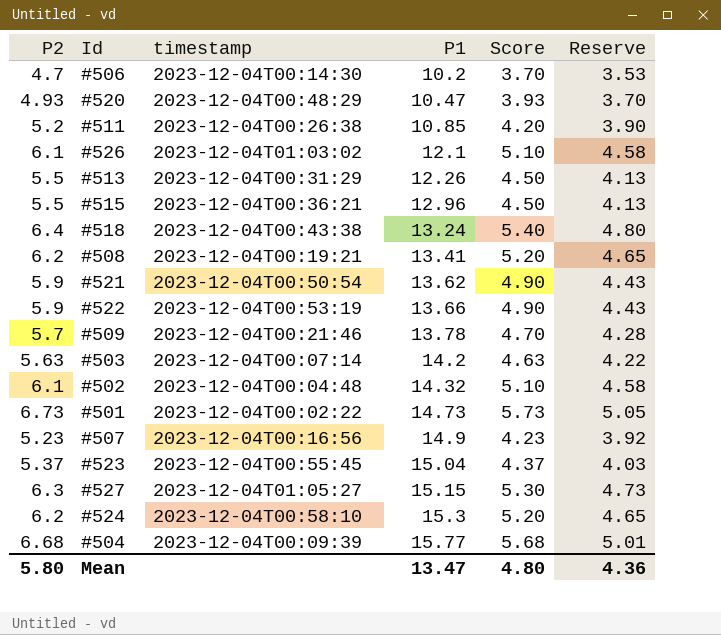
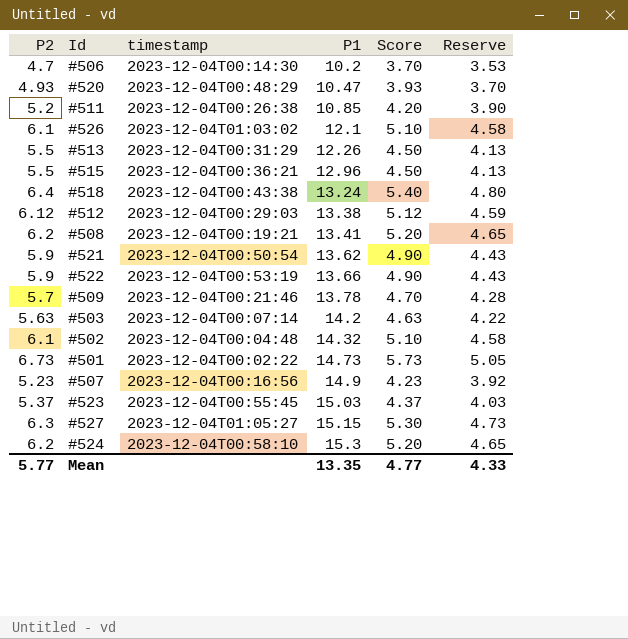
row #504: 6.68 | 2023-12-04T00:09:39 | 15.77 | 5.68 | 5.01 -> none
row #512: none -> 6.12 | 2023-12-04T00:29:03 | 13.38 | 5.12 | 4.59
#523 | P1: 15.04 -> 15.03
Mean | P2: 5.80 -> 5.77
Mean | P1: 13.47 -> 13.35
Mean | Score: 4.80 -> 4.77
Mean | Reserve: 4.36 -> 4.33

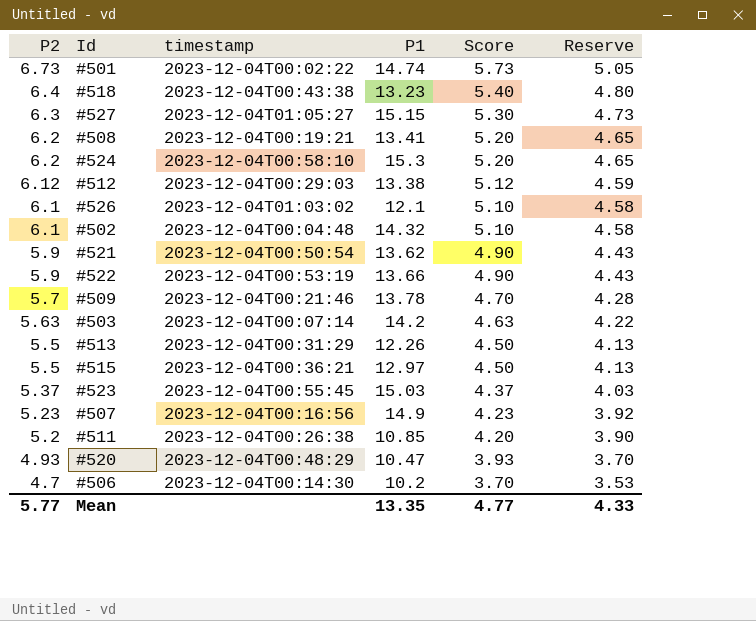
row order: P1 ascending -> P2 descending
#501 | P1: 14.73 -> 14.74
#518 | P1: 13.24 -> 13.23
#515 | P1: 12.96 -> 12.97

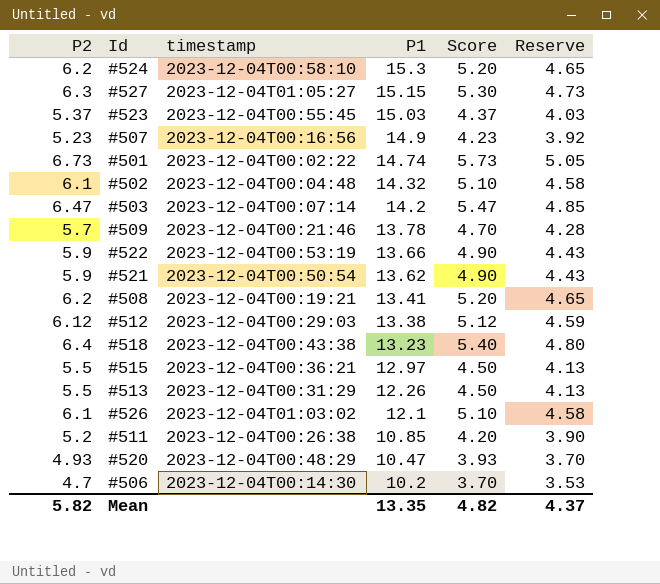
row order: P2 descending -> P1 descending
#503 | P2: 5.63 -> 6.47
#503 | Score: 4.63 -> 5.47
#503 | Reserve: 4.22 -> 4.85
Mean | P2: 5.77 -> 5.82
Mean | Score: 4.77 -> 4.82
Mean | Reserve: 4.33 -> 4.37

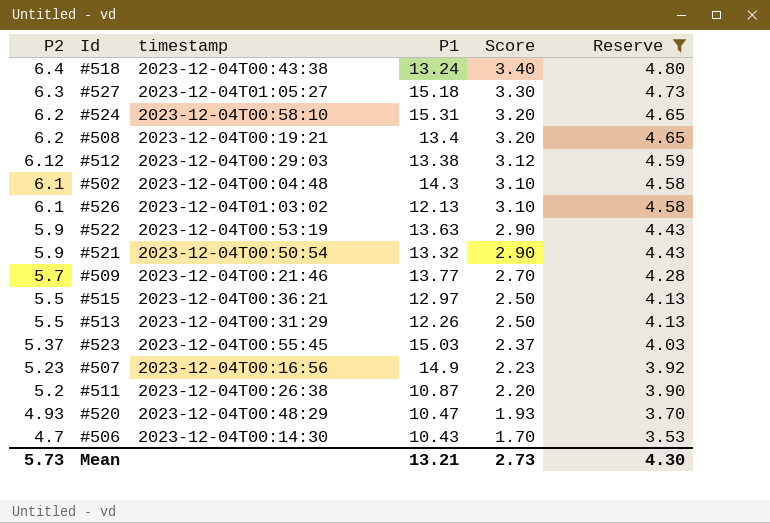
filter: none -> Reserve <= 4.80
row order: P1 descending -> P2 descending
column Score | formula: [P2] - 1 -> [P2] - 3
#518 | P1: 13.23 -> 13.24
#527 | P1: 15.15 -> 15.18
#524 | P1: 15.3 -> 15.31
#508 | P1: 13.41 -> 13.4
#502 | P1: 14.32 -> 14.3
#526 | P1: 12.1 -> 12.13
#522 | P1: 13.66 -> 13.63
#521 | P1: 13.62 -> 13.32
#509 | P1: 13.78 -> 13.77
#511 | P1: 10.85 -> 10.87
#506 | P1: 10.2 -> 10.43
Mean | P2: 5.82 -> 5.73
Mean | P1: 13.35 -> 13.21
Mean | Score: 4.82 -> 2.73
Mean | Reserve: 4.37 -> 4.30

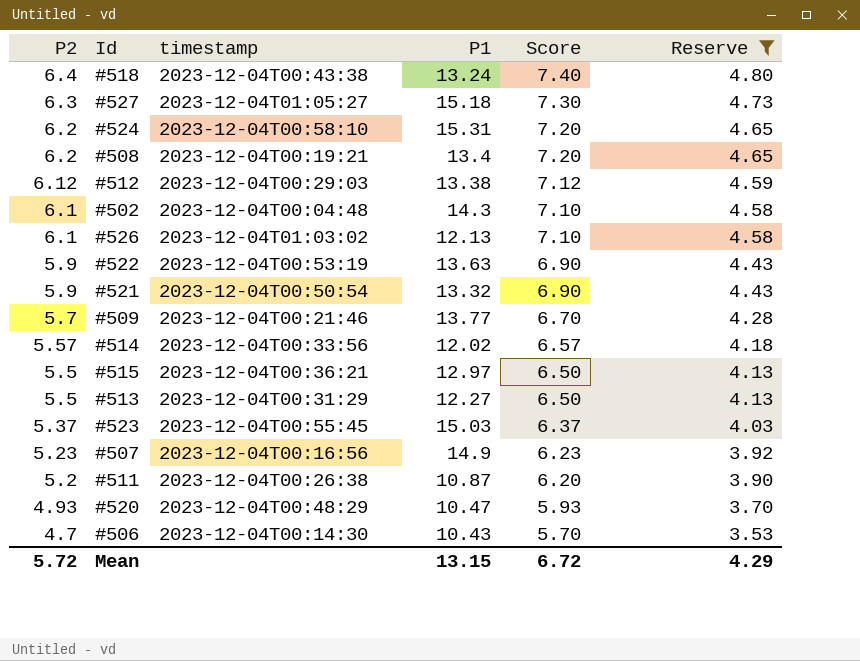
column Score | formula: [P2] - 3 -> [P2] + 1
row #514: none -> 5.57 | 2023-12-04T00:33:56 | 12.02 | 6.57 | 4.18
#513 | P1: 12.26 -> 12.27
Mean | P2: 5.73 -> 5.72
Mean | P1: 13.21 -> 13.15
Mean | Score: 2.73 -> 6.72
Mean | Reserve: 4.30 -> 4.29

